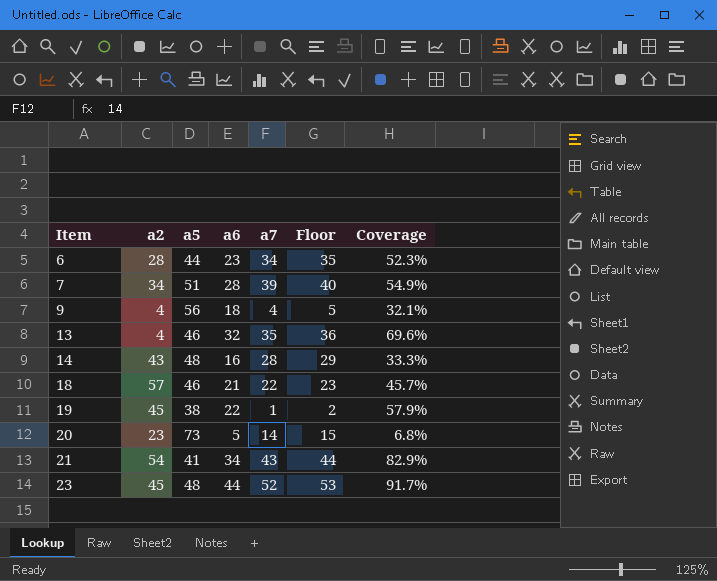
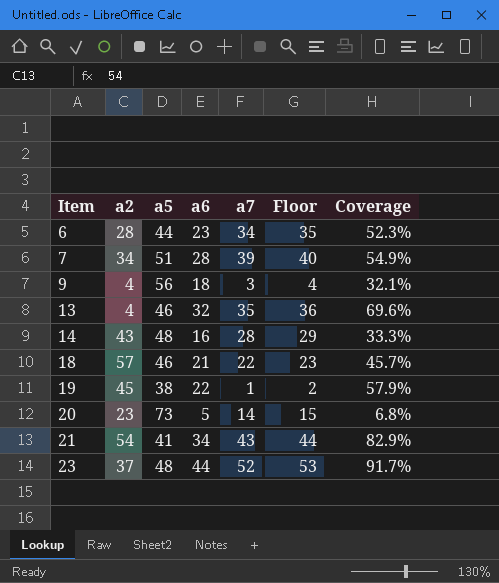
9 | a7: 4 -> 3
9 | Floor: 5 -> 4
23 | a2: 45 -> 37

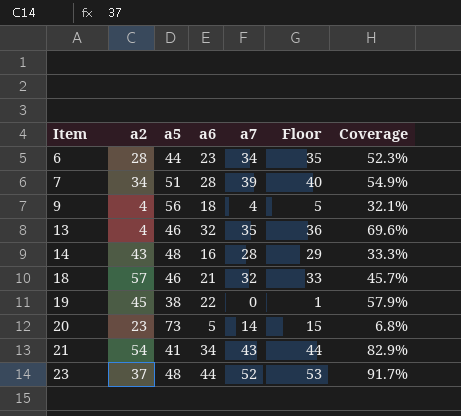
9 | a7: 3 -> 4
9 | Floor: 4 -> 5
18 | a7: 22 -> 32
18 | Floor: 23 -> 33
19 | a7: 1 -> 0
19 | Floor: 2 -> 1

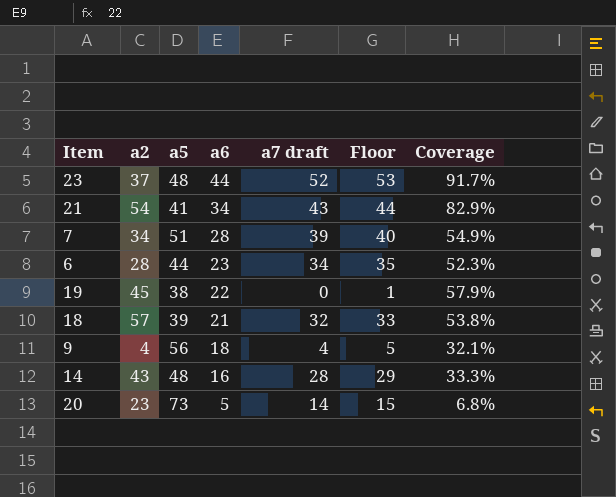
row order: Item ascending -> a6 descending
column name: a7 -> a7 draft
row 13: 4 | 46 | 32 | 35 | 36 | 69.6% -> none
18 | a5: 46 -> 39
18 | Coverage: 45.7% -> 53.8%

